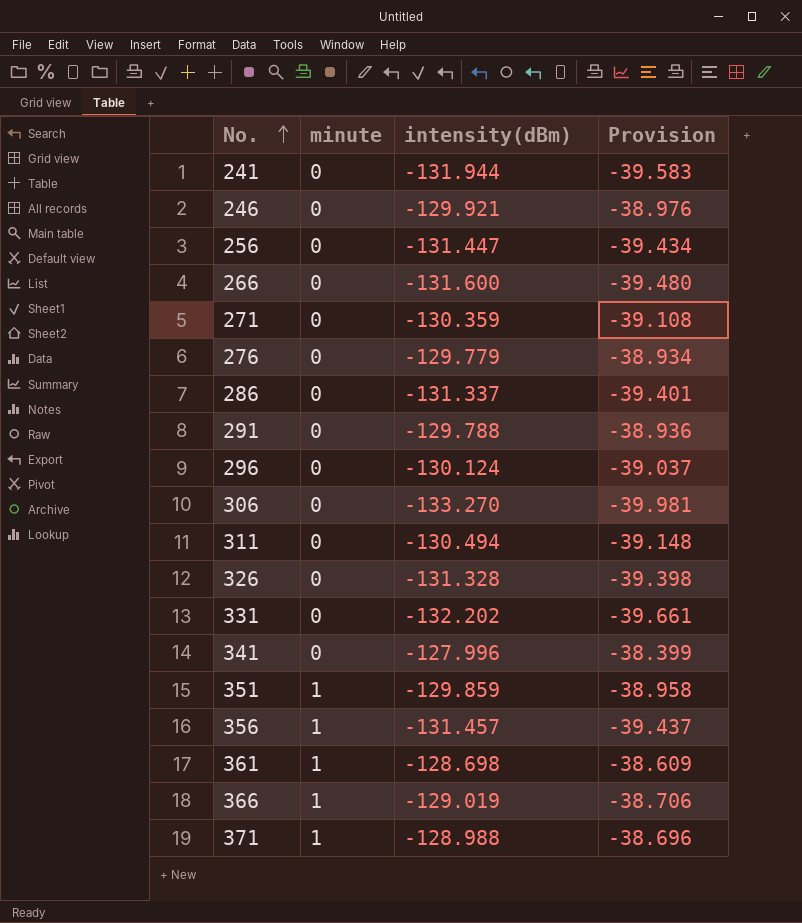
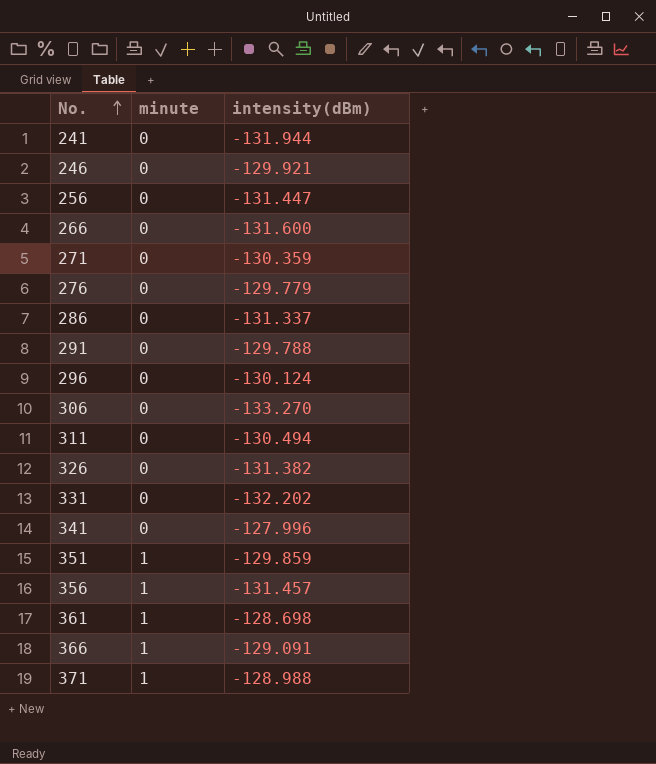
column Provision | formula: [intensity(dBm)] * 0.3 -> none
326 | intensity(dBm): -131.328 -> -131.382
366 | intensity(dBm): -129.019 -> -129.091

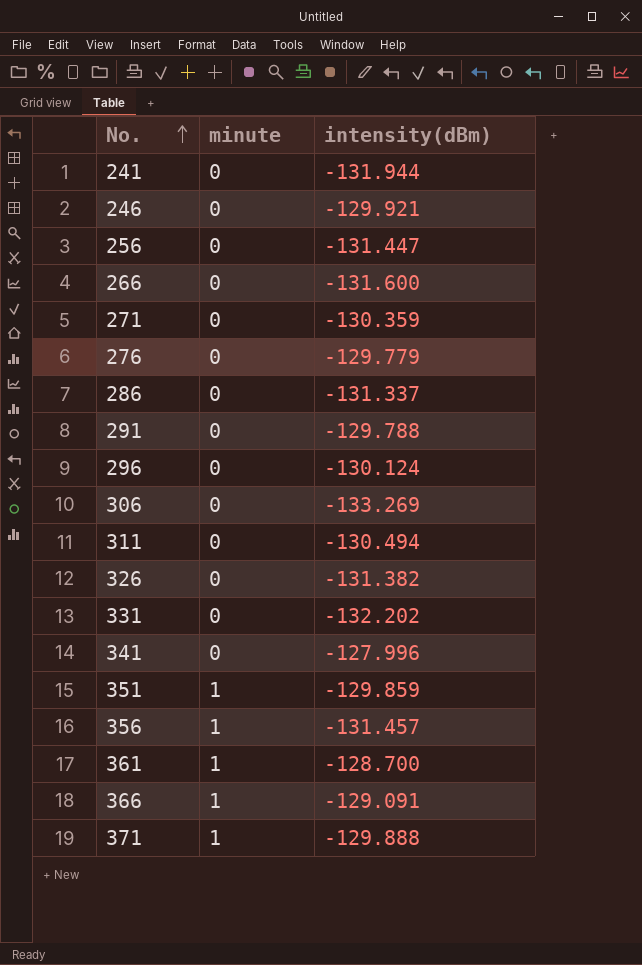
306 | intensity(dBm): -133.270 -> -133.269
361 | intensity(dBm): -128.698 -> -128.700
371 | intensity(dBm): -128.988 -> -129.888

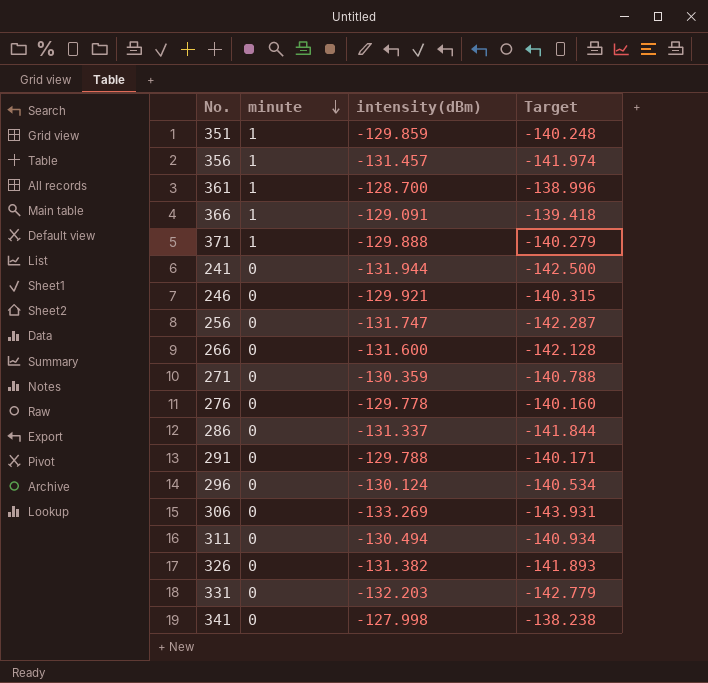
row order: No. ascending -> minute descending
column Target | formula: none -> [intensity(dBm)] * 1.08
256 | intensity(dBm): -131.447 -> -131.747
276 | intensity(dBm): -129.779 -> -129.778
331 | intensity(dBm): -132.202 -> -132.203
341 | intensity(dBm): -127.996 -> -127.998

